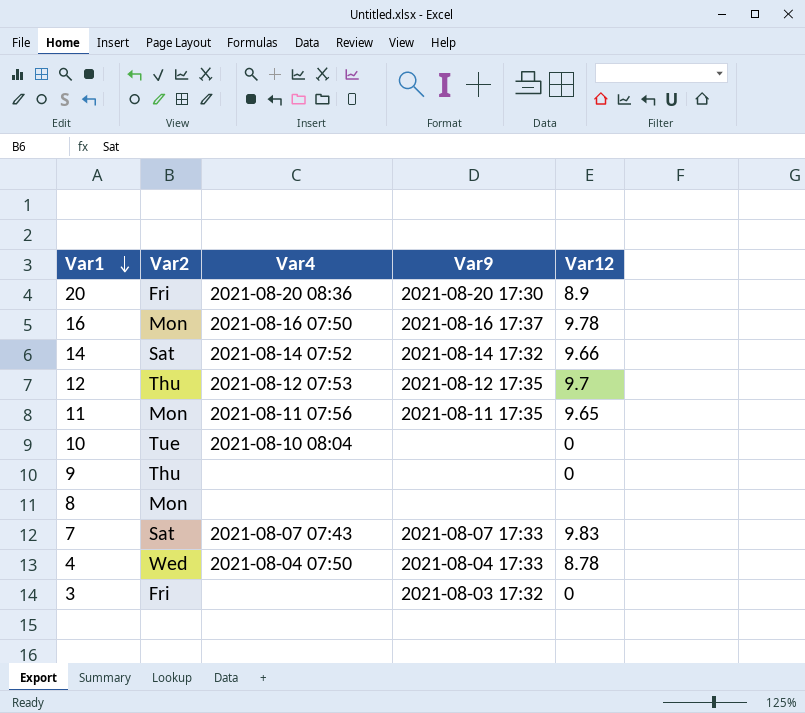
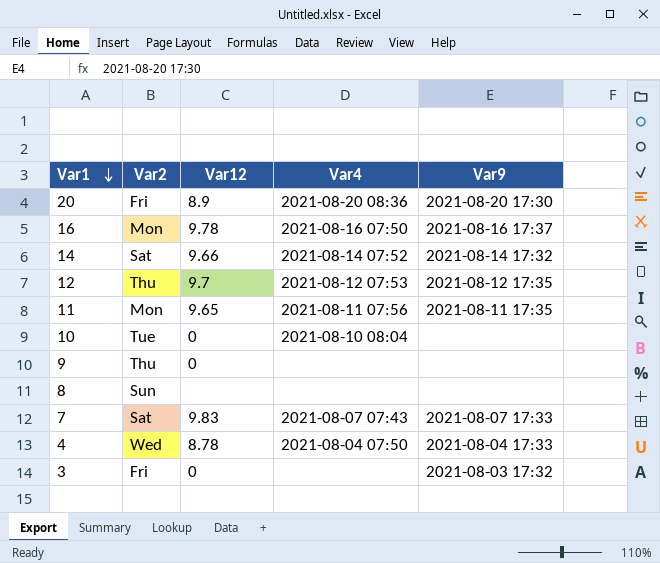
column Var12 | position: 5 -> 3
8 | Var2: Mon -> Sun

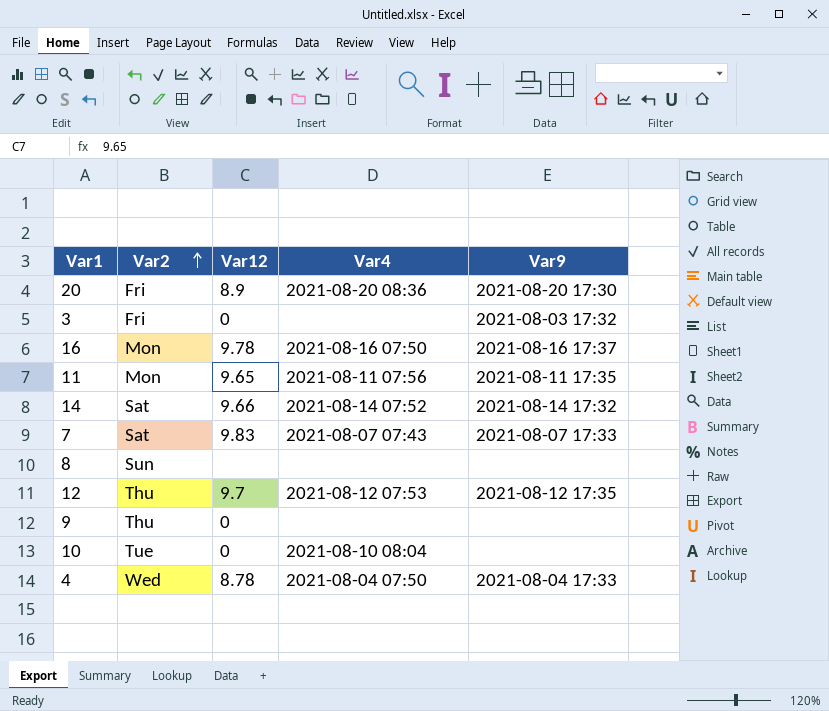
row order: Var1 descending -> Var2 ascending

